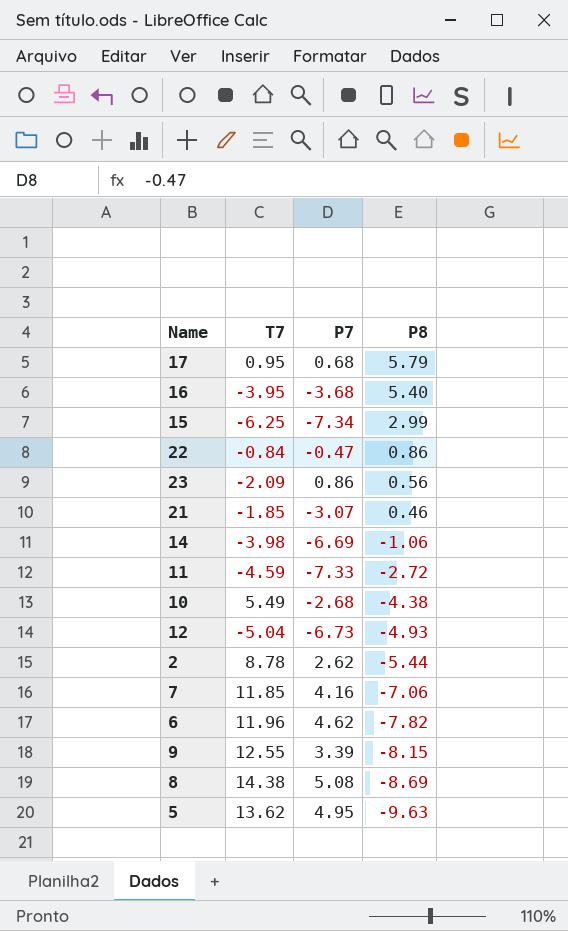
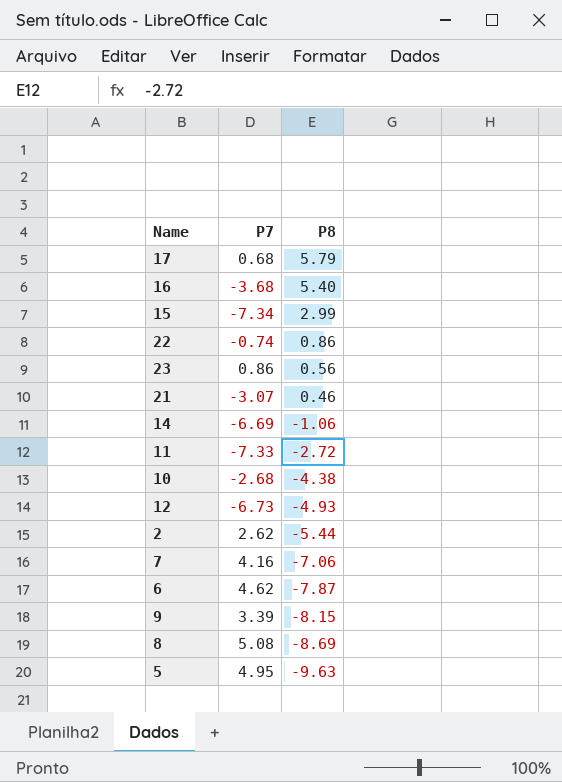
column T7 | position: 2 -> none
22 | P7: -0.47 -> -0.74
6 | P8: -7.82 -> -7.87

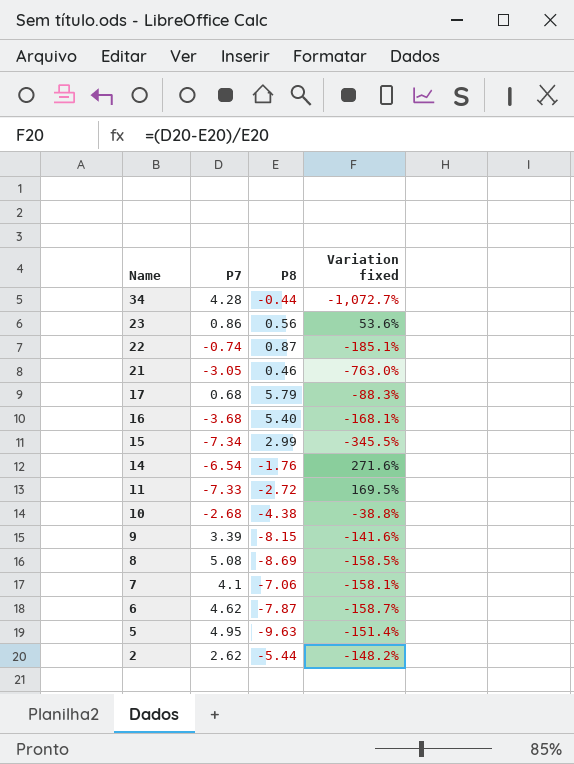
row order: P8 descending -> Name descending
column Variation fixed | formula: none -> ([P7] - [P8]) / [P8]
row 12: -6.73 | -4.93 -> none
row 34: none -> 4.28 | -0.44 | -1,072.7%
22 | P8: 0.86 -> 0.87
21 | P7: -3.07 -> -3.05
14 | P7: -6.69 -> -6.54
14 | P8: -1.06 -> -1.76
7 | P7: 4.16 -> 4.1

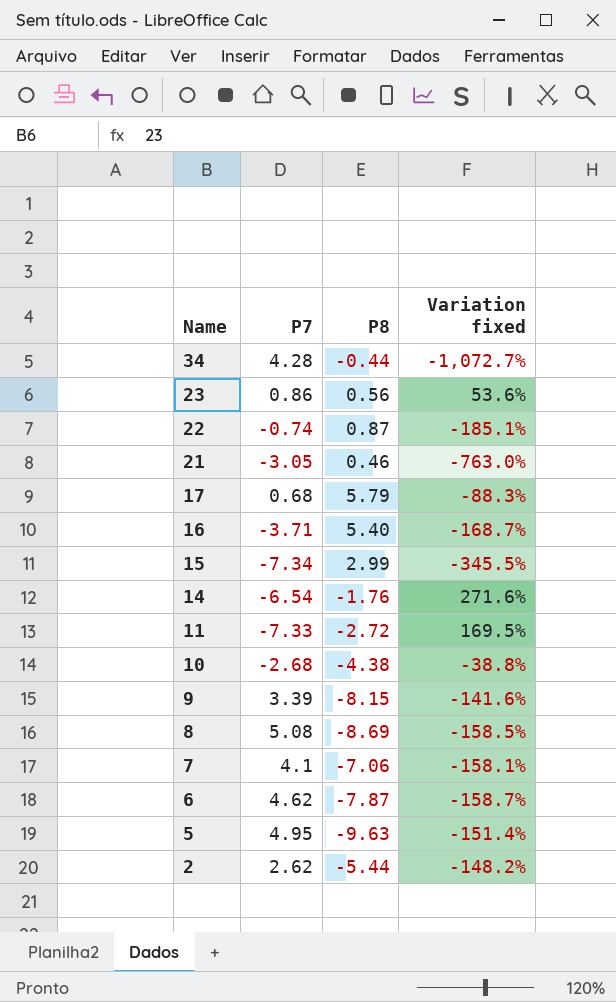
16 | P7: -3.68 -> -3.71
16 | Variation fixed: -168.1% -> -168.7%

